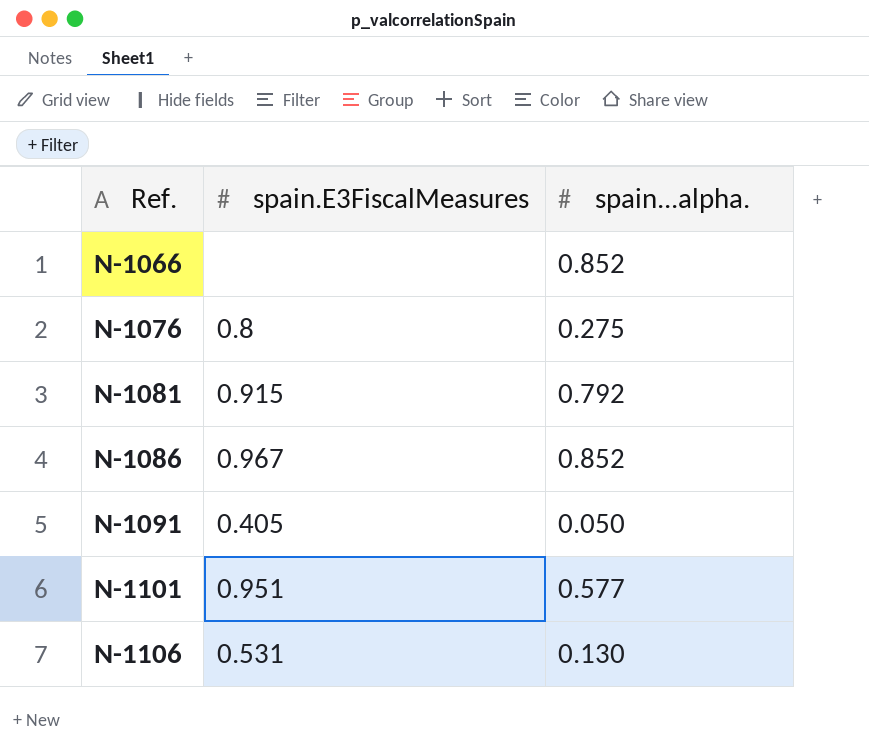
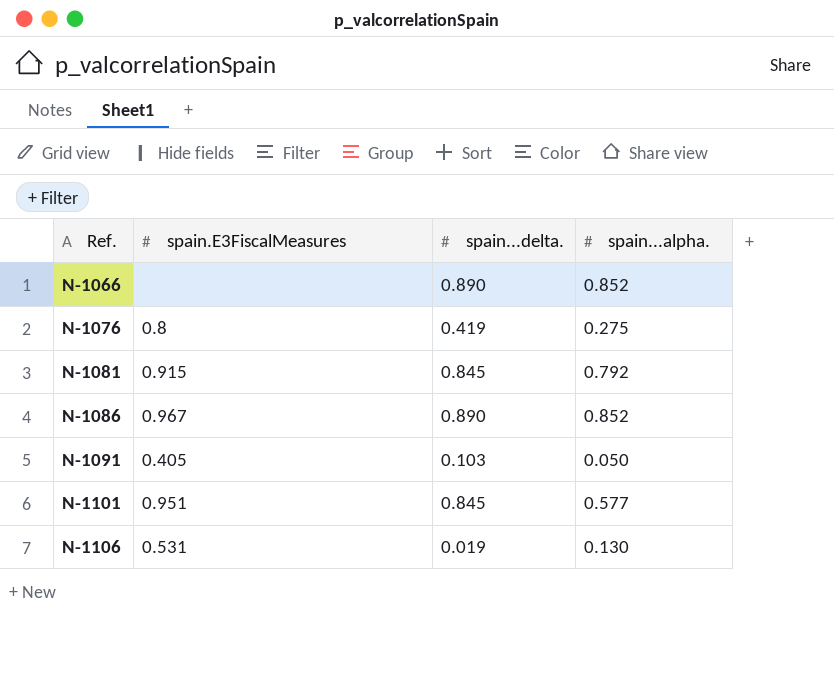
column spain...delta. | position: none -> 3

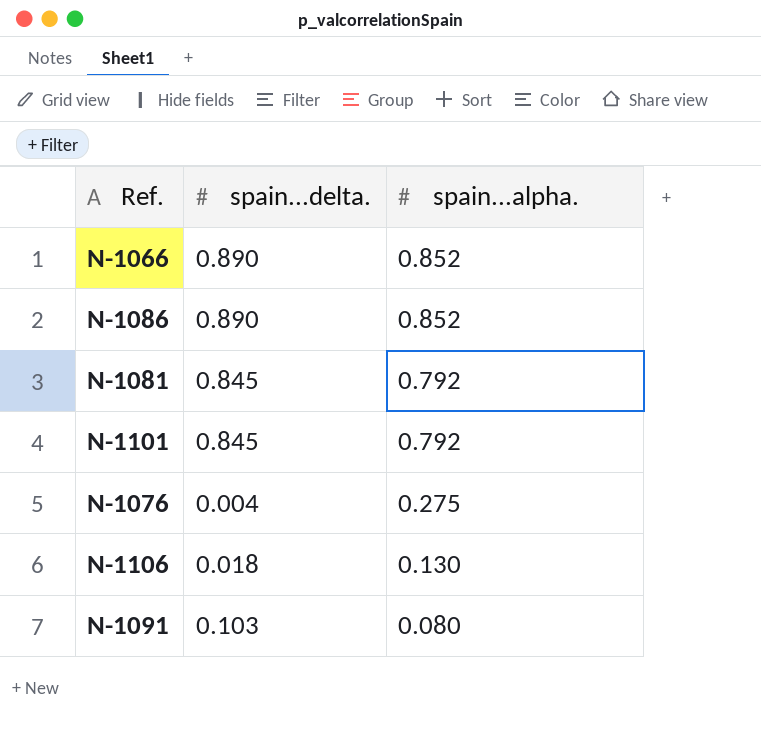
row order: Ref. ascending -> spain...alpha. descending
column spain.E3FiscalMeasures | position: 2 -> none
N-1101 | spain...alpha.: 0.577 -> 0.792
N-1076 | spain...delta.: 0.419 -> 0.004
N-1106 | spain...delta.: 0.019 -> 0.018
N-1091 | spain...alpha.: 0.050 -> 0.080

